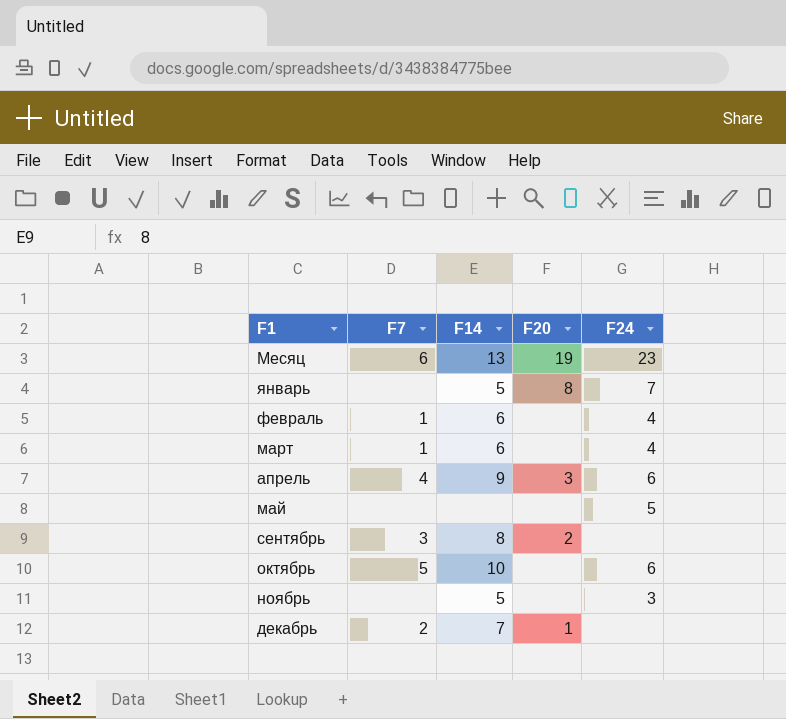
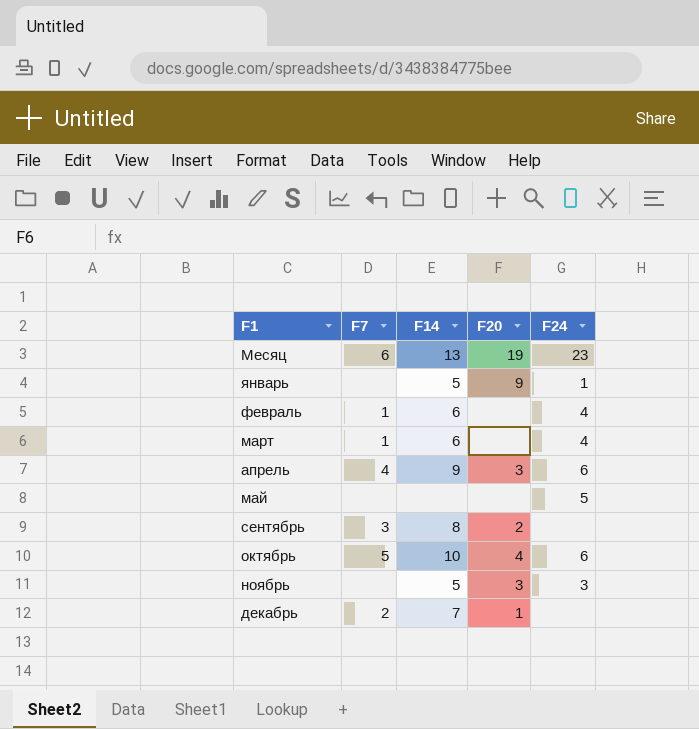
январь | F20: 8 -> 9
январь | F24: 7 -> 1
октябрь | F20: none -> 4
ноябрь | F20: none -> 3

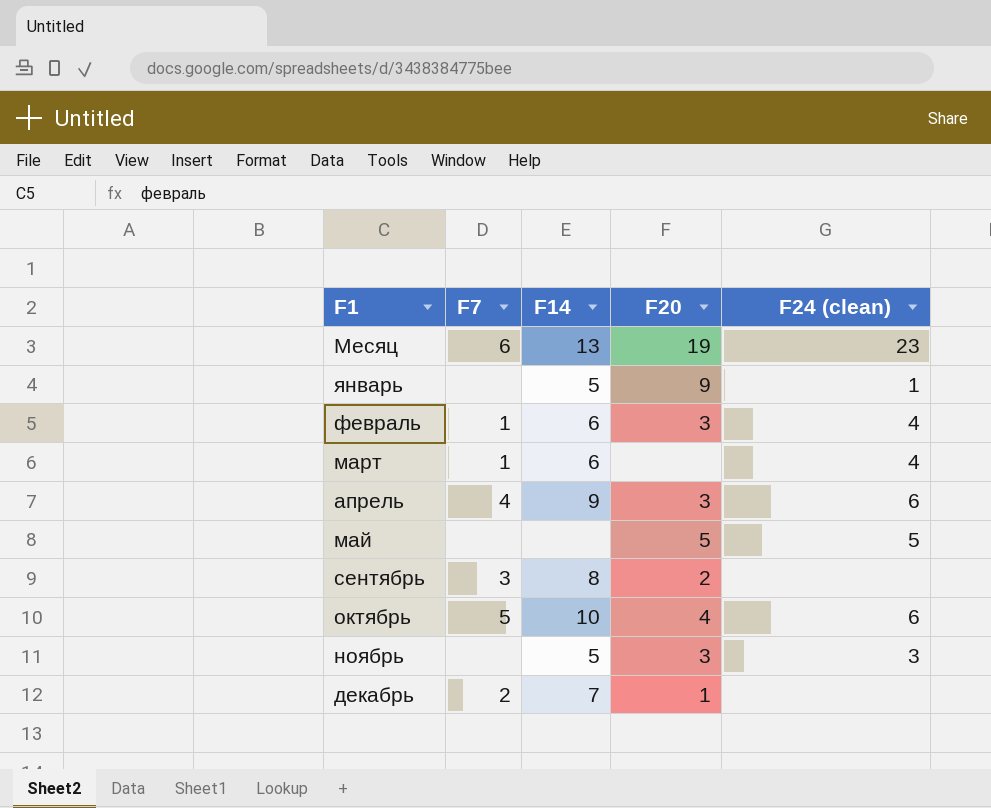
column name: F24 -> F24 (clean)
февраль | F20: none -> 3
май | F20: none -> 5

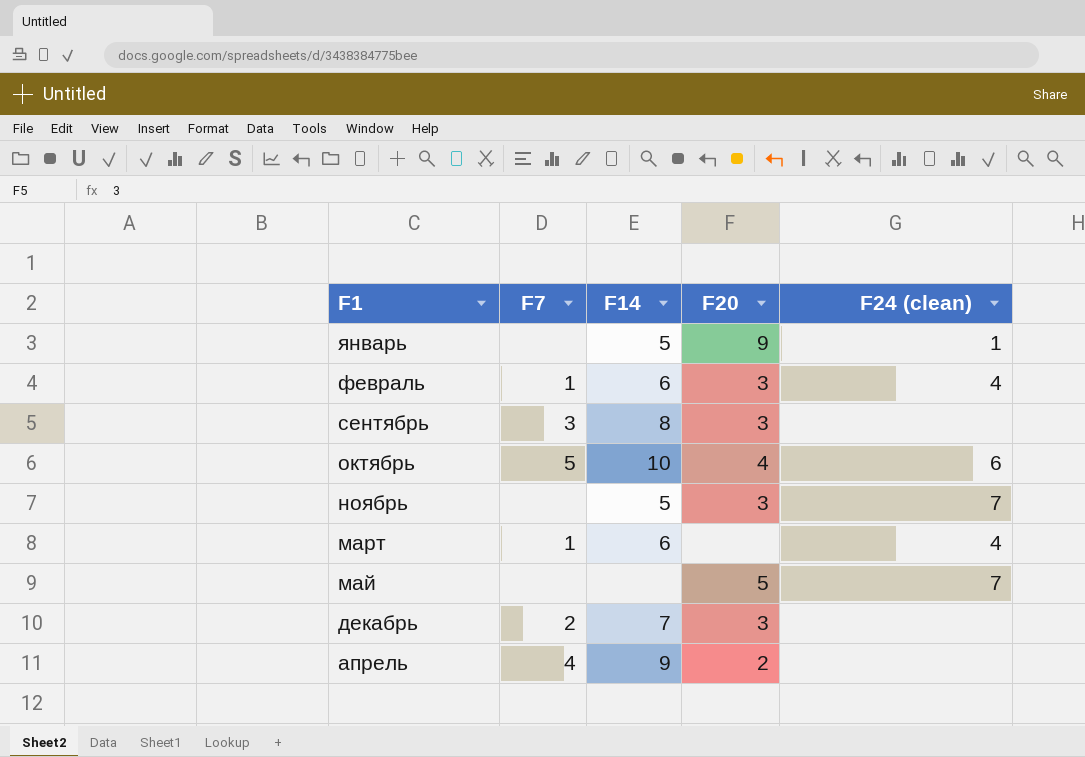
row order: none -> F1 descending
row Месяц: 6 | 13 | 19 | 23 -> none
сентябрь | F20: 2 -> 3
ноябрь | F24 (clean): 3 -> 7
май | F24 (clean): 5 -> 7
декабрь | F20: 1 -> 3
апрель | F20: 3 -> 2
апрель | F24 (clean): 6 -> none

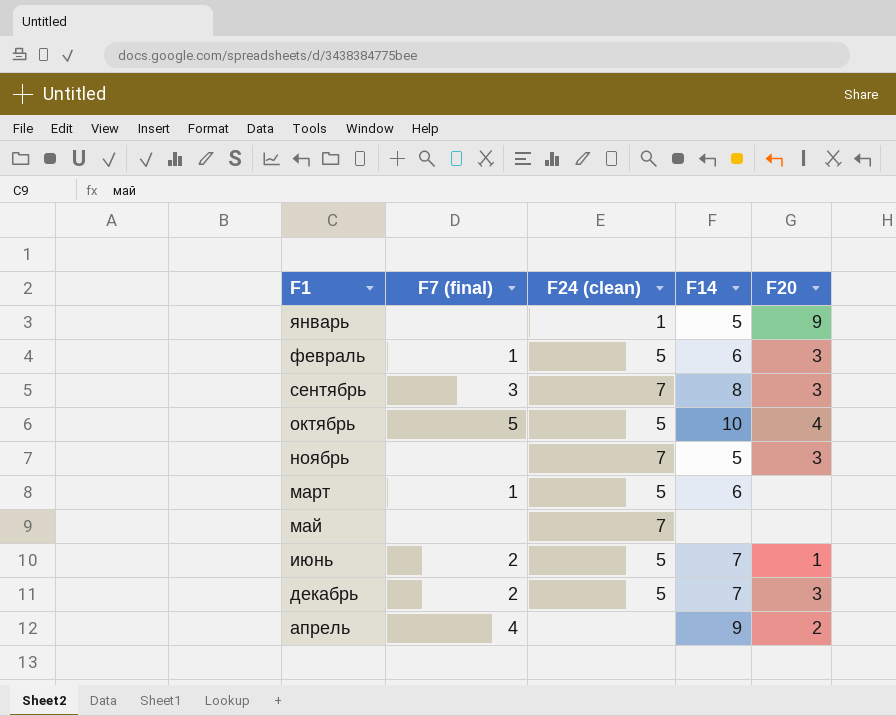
column name: F7 -> F7 (final)
column F24 (clean) | position: 5 -> 3
февраль | F24 (clean): 4 -> 5
сентябрь | F24 (clean): none -> 7
октябрь | F24 (clean): 6 -> 5
март | F24 (clean): 4 -> 5
май | F20: 5 -> none
row июнь: none -> 2 | 5 | 7 | 1
декабрь | F24 (clean): none -> 5

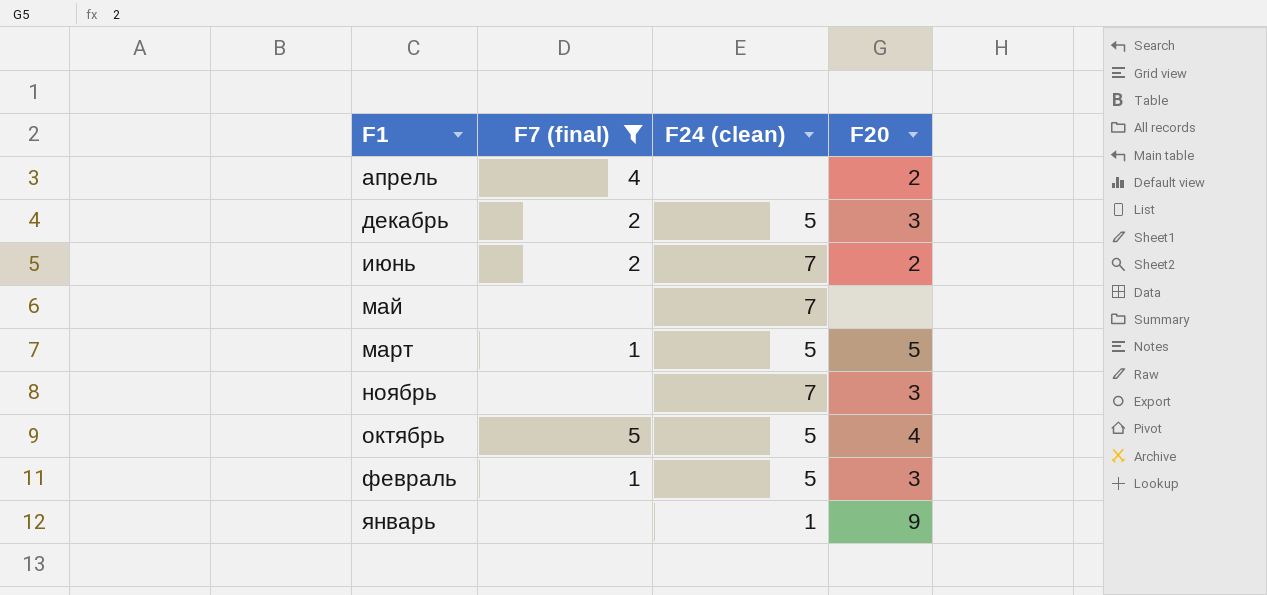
filter: none -> F7 (final) != 3
row order: F1 descending -> F1 ascending
column F14 | position: 4 -> none
июнь | F24 (clean): 5 -> 7
июнь | F20: 1 -> 2
март | F20: none -> 5

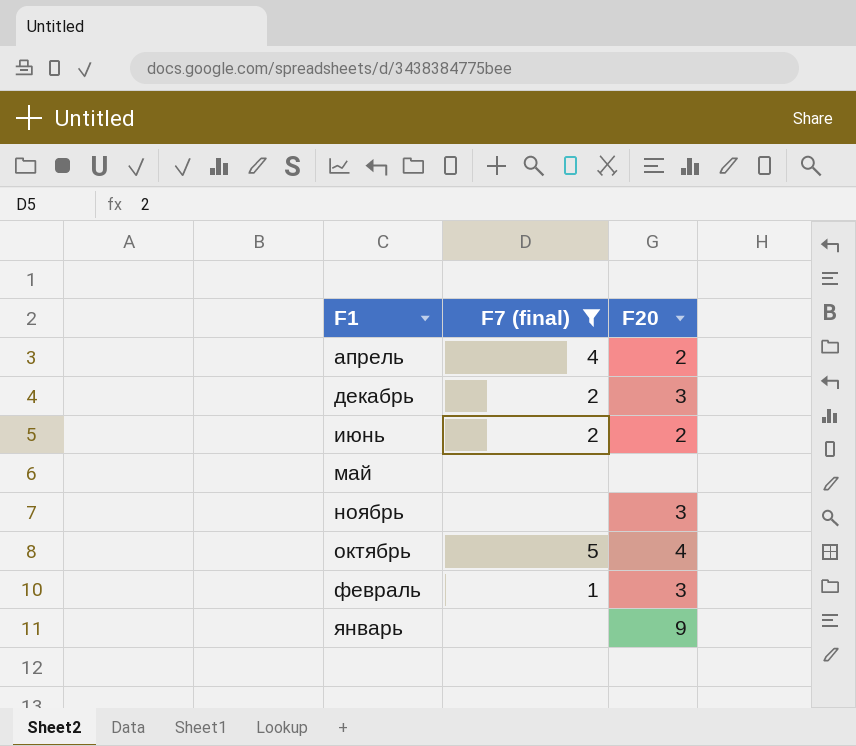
column F24 (clean) | position: 3 -> none
row март: 1 | 5 | 5 -> none

